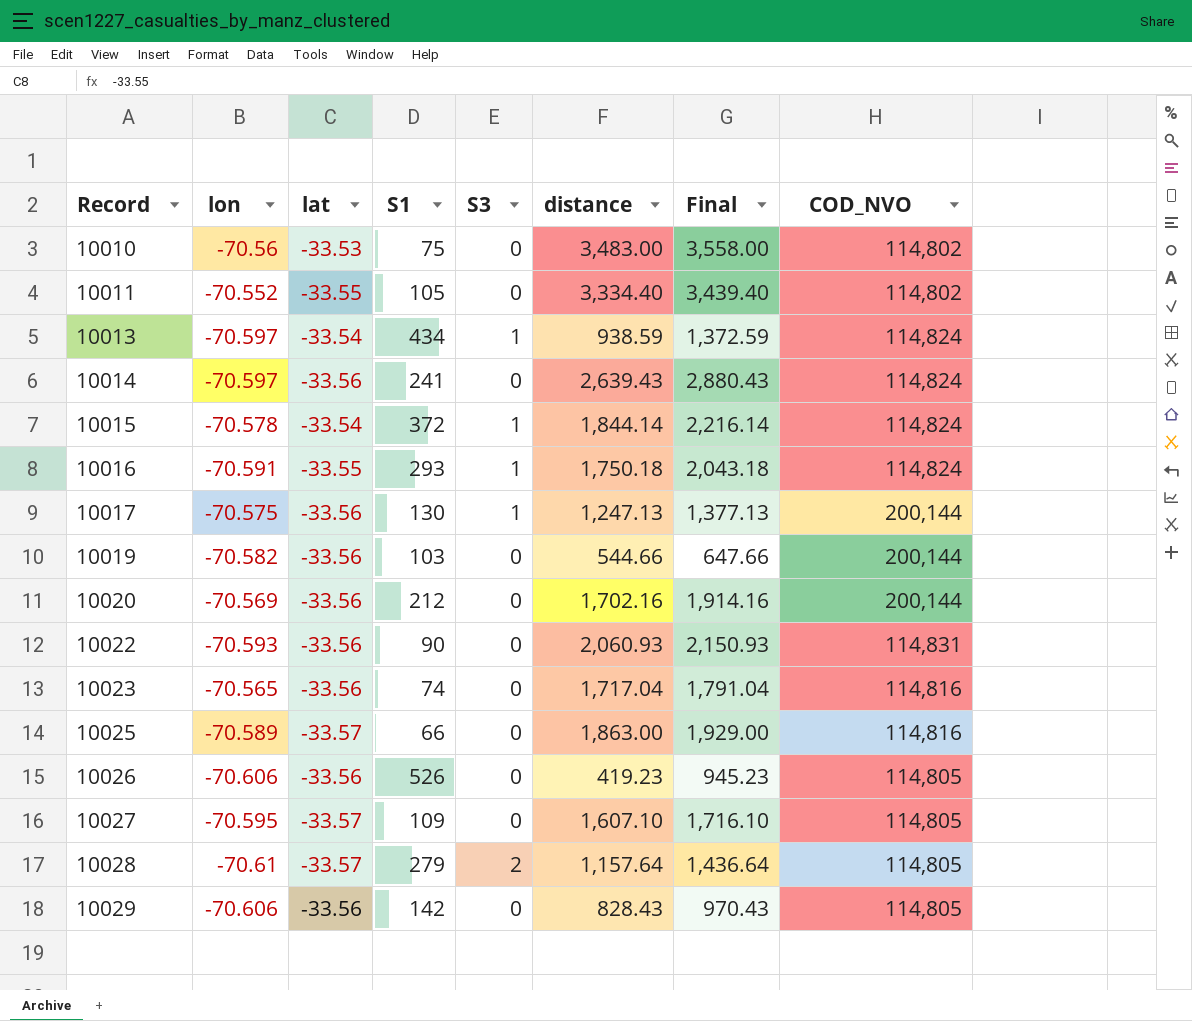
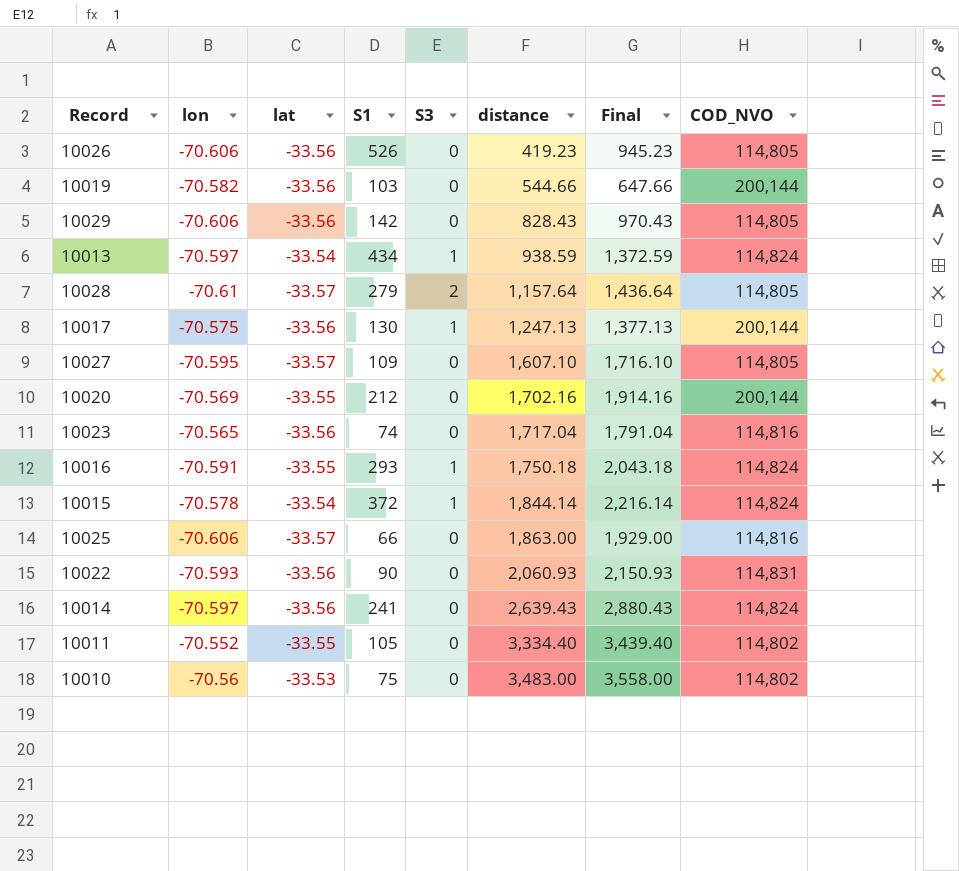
row order: Record ascending -> distance ascending
10020 | lat: -33.56 -> -33.55
10025 | lon: -70.589 -> -70.606

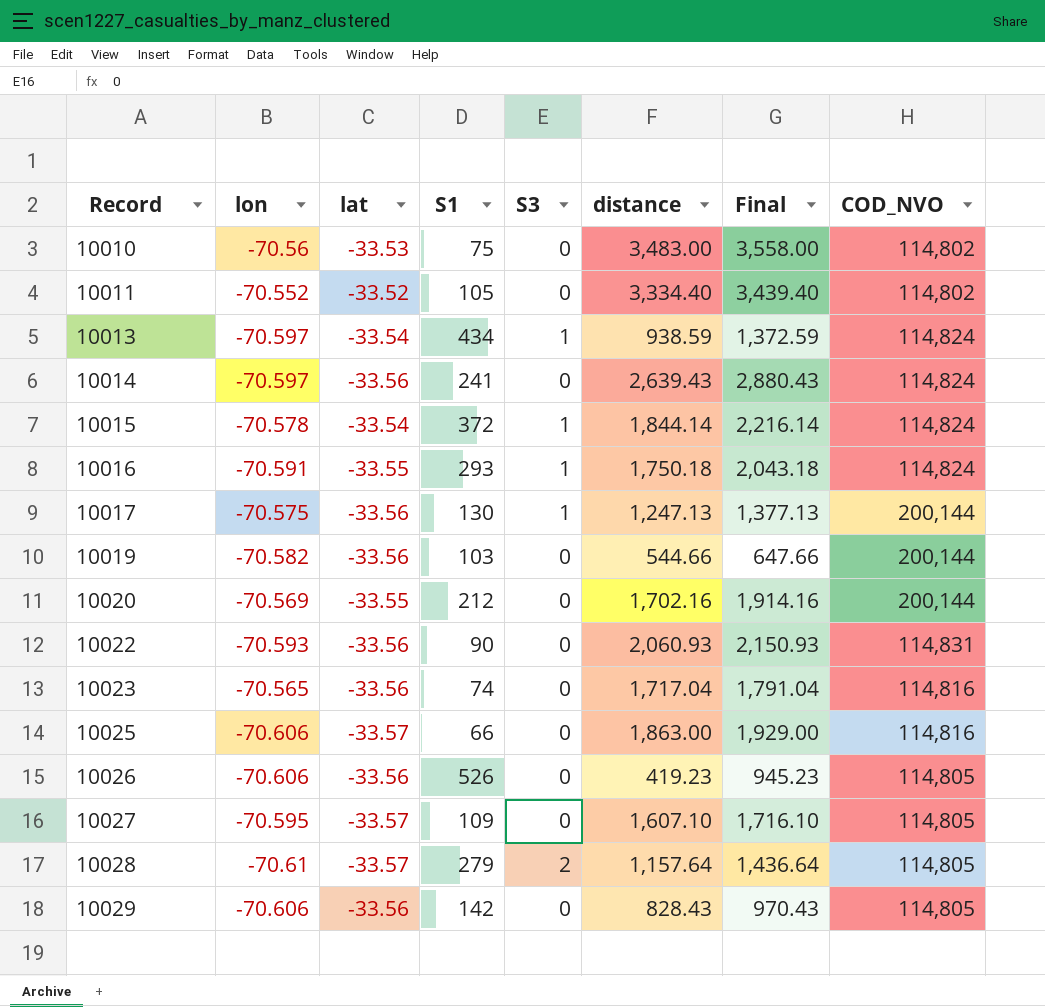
row order: distance ascending -> Record ascending
10011 | lat: -33.55 -> -33.52

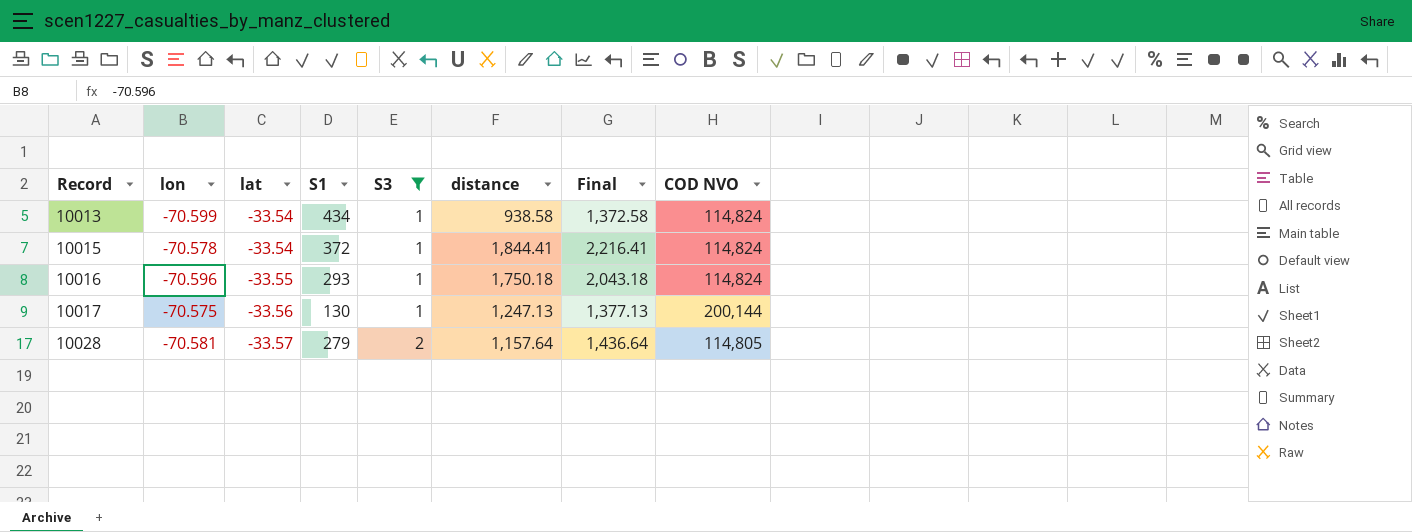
filter: none -> S3 != 0
column name: COD_NVO -> COD NVO
10013 | lon: -70.597 -> -70.599
10013 | distance: 938.59 -> 938.58
10013 | Final: 1,372.59 -> 1,372.58
10015 | distance: 1,844.14 -> 1,844.41
10015 | Final: 2,216.14 -> 2,216.41
10016 | lon: -70.591 -> -70.596
10028 | lon: -70.61 -> -70.581

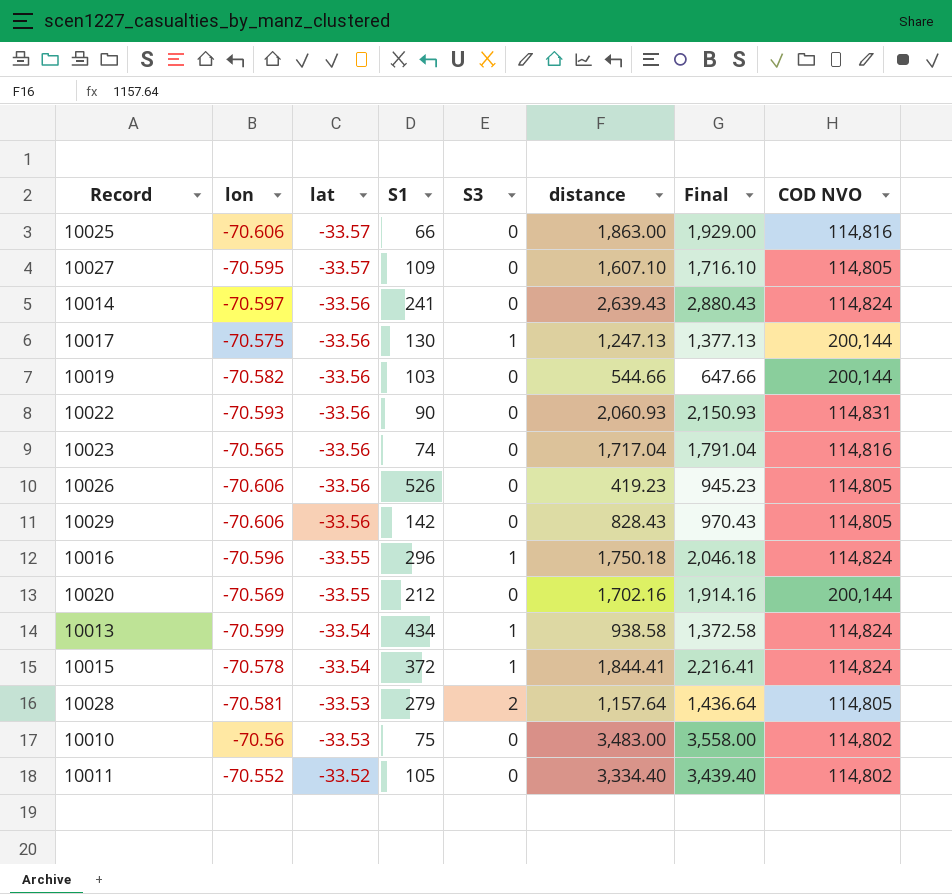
filter: S3 != 0 -> none
row order: Record ascending -> lat ascending
10016 | S1: 293 -> 296
10016 | Final: 2,043.18 -> 2,046.18
10028 | lat: -33.57 -> -33.53

